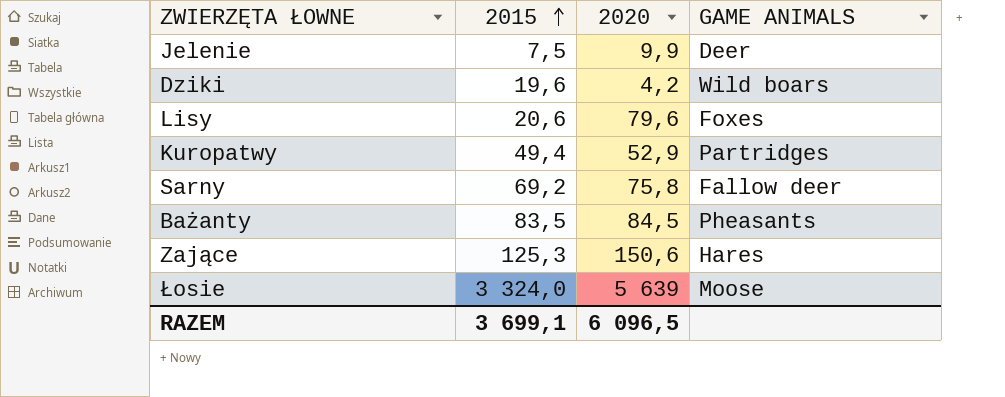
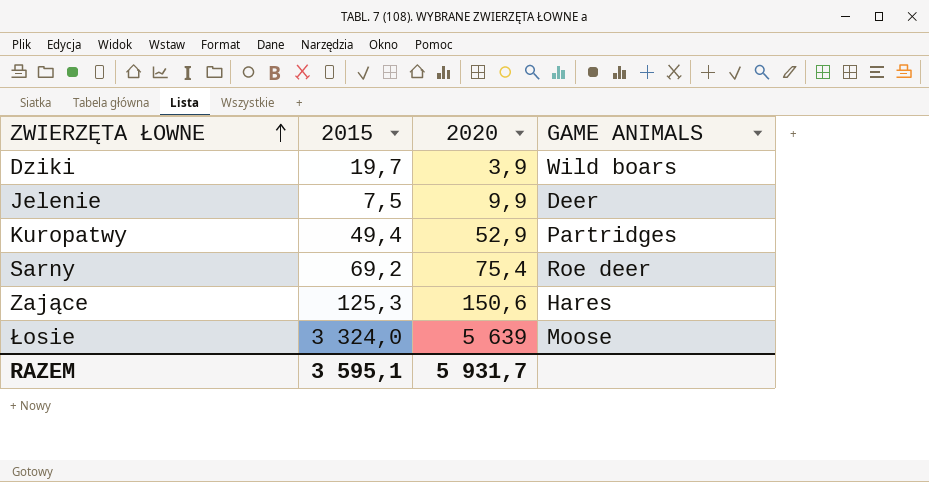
row order: 2015 ascending -> ZWIERZĘTA ŁOWNE ascending
row Lisy: 20,6 | 79,6 | Foxes -> none
row Bażanty: 83,5 | 84,5 | Pheasants -> none
Dziki | 2015: 19,6 -> 19,7
Dziki | 2020: 4,2 -> 3,9
Sarny | 2020: 75,8 -> 75,4
Sarny | GAME ANIMALS: Fallow deer -> Roe deer
RAZEM | 2015: 3 699,1 -> 3 595,1
RAZEM | 2020: 6 096,5 -> 5 931,7

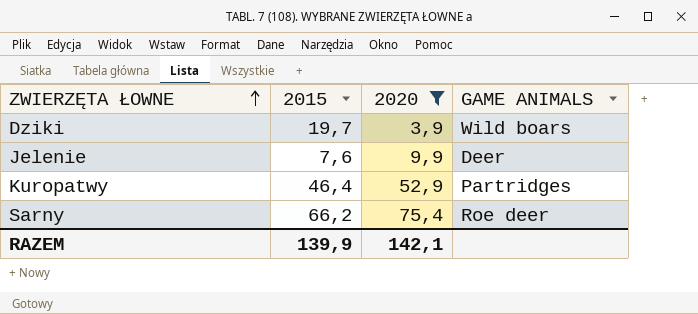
filter: none -> 2020 <= 75,4
Jelenie | 2015: 7,5 -> 7,6
Kuropatwy | 2015: 49,4 -> 46,4
Sarny | 2015: 69,2 -> 66,2
RAZEM | 2015: 3 595,1 -> 139,9
RAZEM | 2020: 5 931,7 -> 142,1

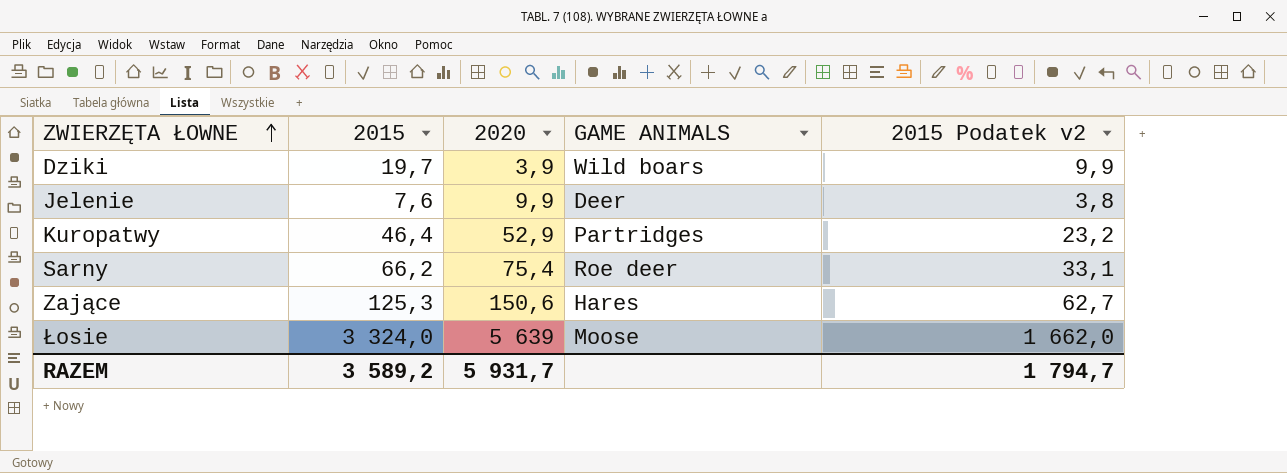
filter: 2020 <= 75,4 -> none
column 2015 Podatek v2 | formula: none -> [2015] * 0,5
RAZEM | 2015: 139,9 -> 3 589,2
RAZEM | 2020: 142,1 -> 5 931,7

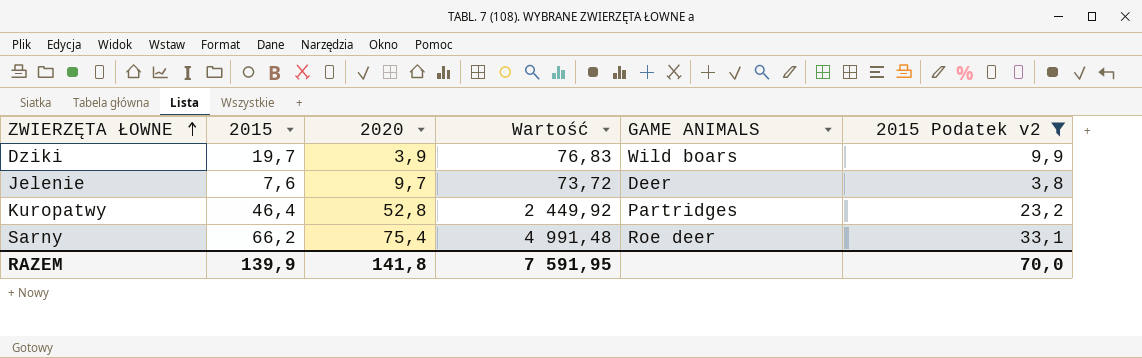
filter: none -> 2015 Podatek v2 <= 33,1
column Wartość | formula: none -> [2015] * [2020]
Jelenie | 2020: 9,9 -> 9,7
Kuropatwy | 2020: 52,9 -> 52,8
RAZEM | 2015: 3 589,2 -> 139,9
RAZEM | 2020: 5 931,7 -> 141,8
RAZEM | 2015 Podatek v2: 1 794,7 -> 70,0

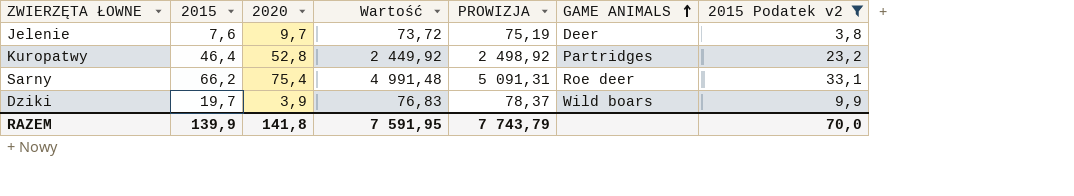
row order: ZWIERZĘTA ŁOWNE ascending -> GAME ANIMALS ascending
column PROWIZJA | formula: none -> [Wartość] * 1,02

